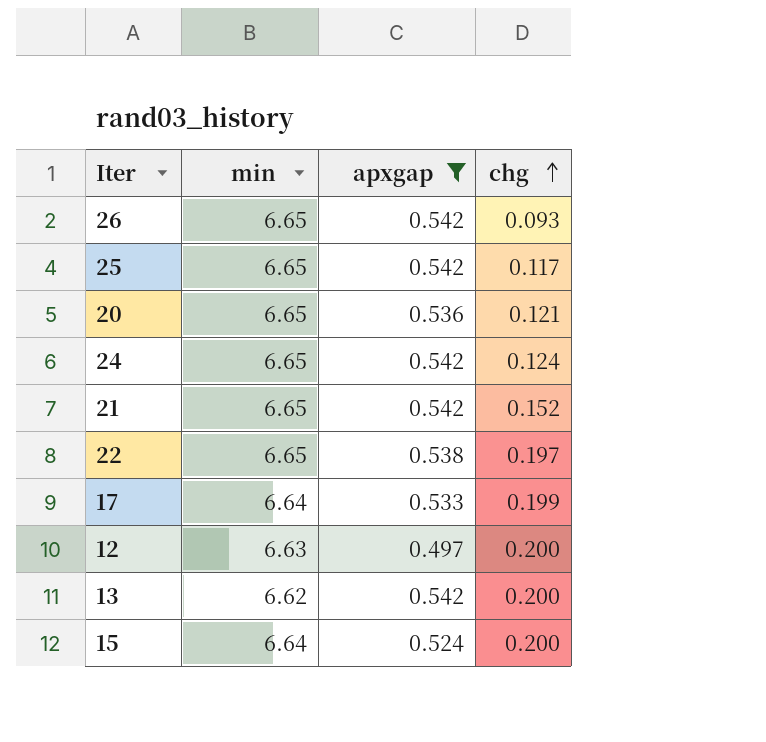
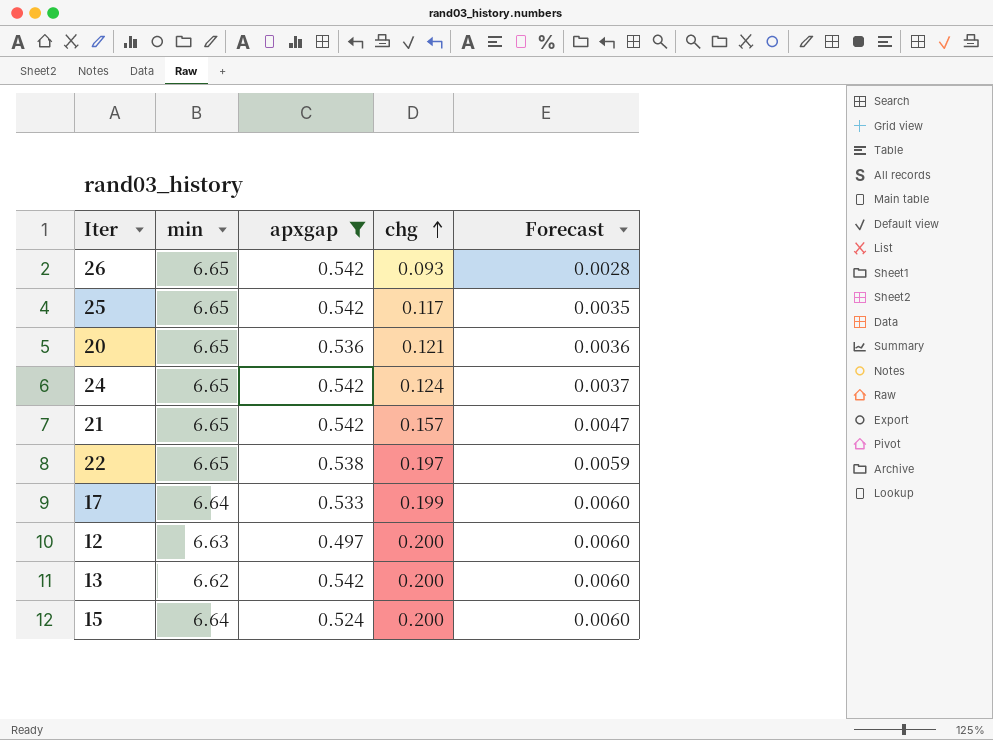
column Forecast | formula: none -> [chg] * 0.03
21 | chg: 0.152 -> 0.157

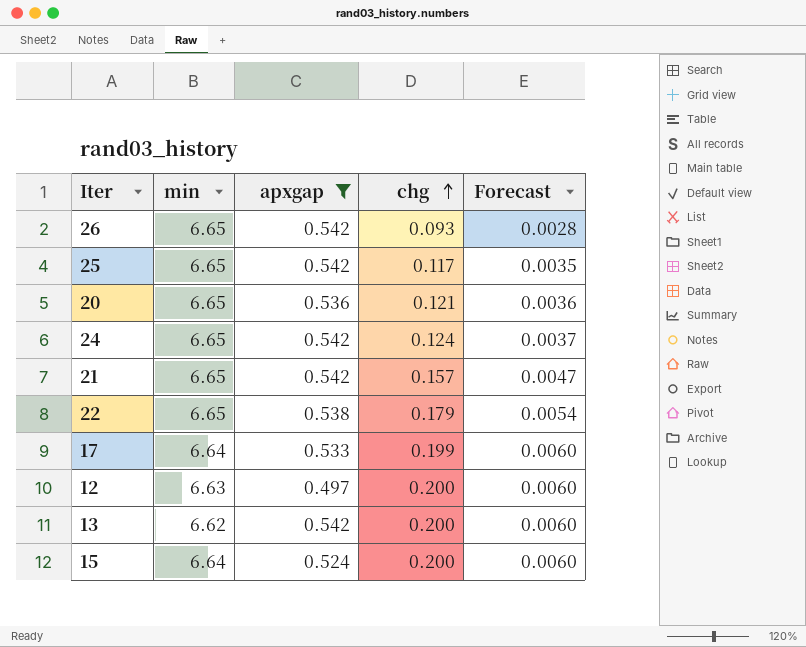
22 | chg: 0.197 -> 0.179
22 | Forecast: 0.0059 -> 0.0054

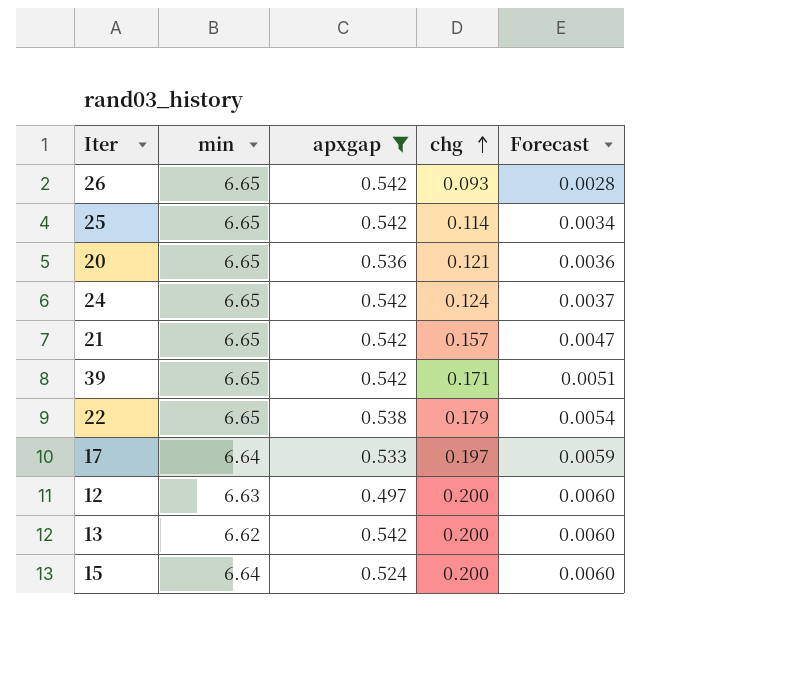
25 | chg: 0.117 -> 0.114
25 | Forecast: 0.0035 -> 0.0034
row 39: none -> 6.65 | 0.542 | 0.171 | 0.0051
17 | chg: 0.199 -> 0.197
17 | Forecast: 0.0060 -> 0.0059

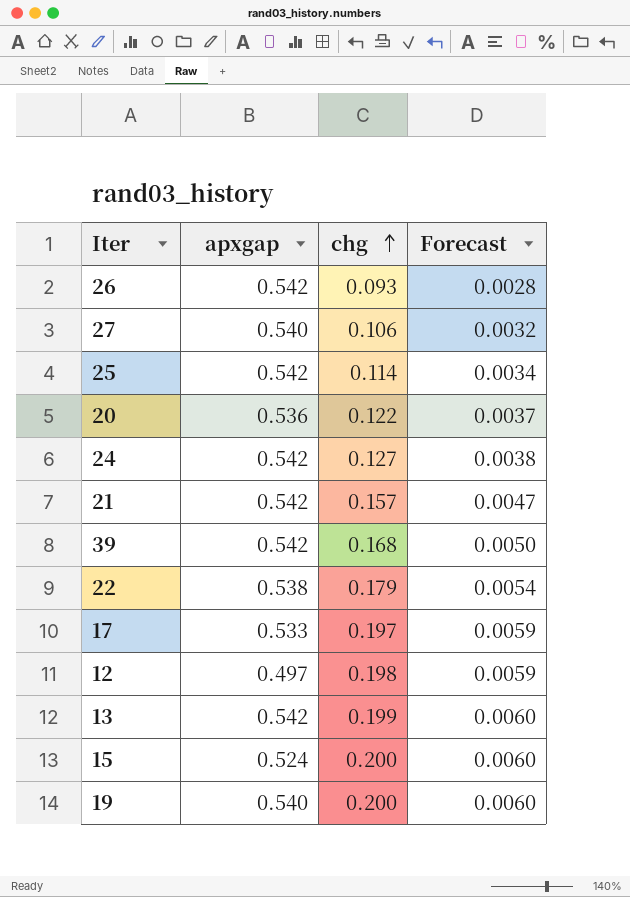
filter: apxgap != 0.540 -> none
column min | position: 2 -> none
20 | chg: 0.121 -> 0.122
20 | Forecast: 0.0036 -> 0.0037
24 | chg: 0.124 -> 0.127
24 | Forecast: 0.0037 -> 0.0038
39 | chg: 0.171 -> 0.168
39 | Forecast: 0.0051 -> 0.0050
12 | chg: 0.200 -> 0.198
12 | Forecast: 0.0060 -> 0.0059
13 | chg: 0.200 -> 0.199

